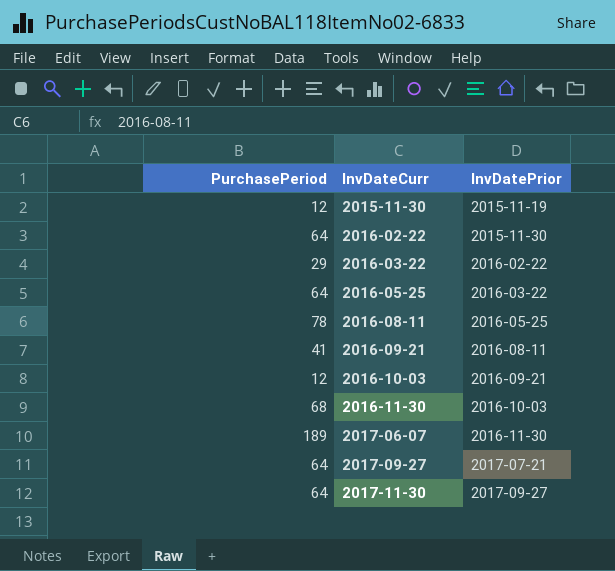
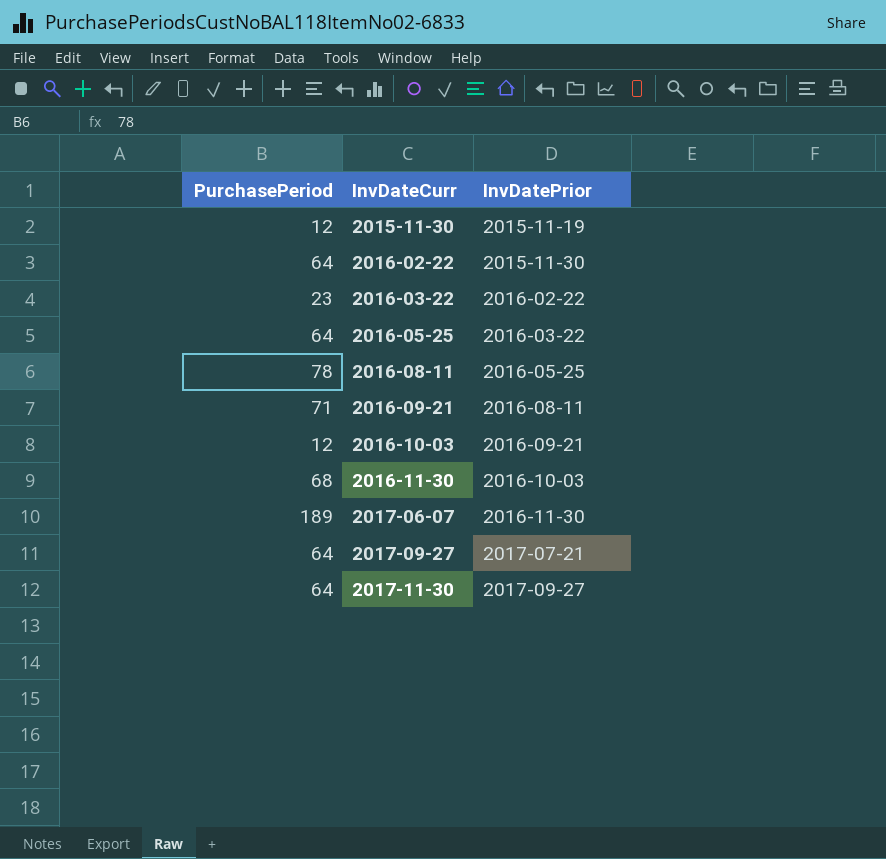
2016-03-22 | PurchasePeriod: 29 -> 23
2016-09-21 | PurchasePeriod: 41 -> 71

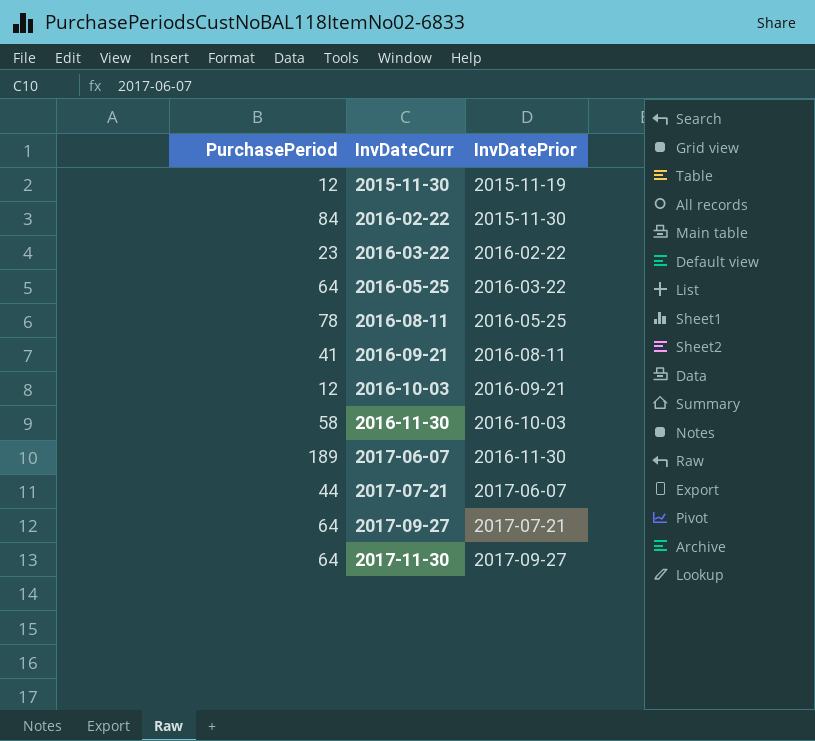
2016-02-22 | PurchasePeriod: 64 -> 84
2016-09-21 | PurchasePeriod: 71 -> 41
2016-11-30 | PurchasePeriod: 68 -> 58
row 2017-07-21: none -> 44 | 2017-06-07

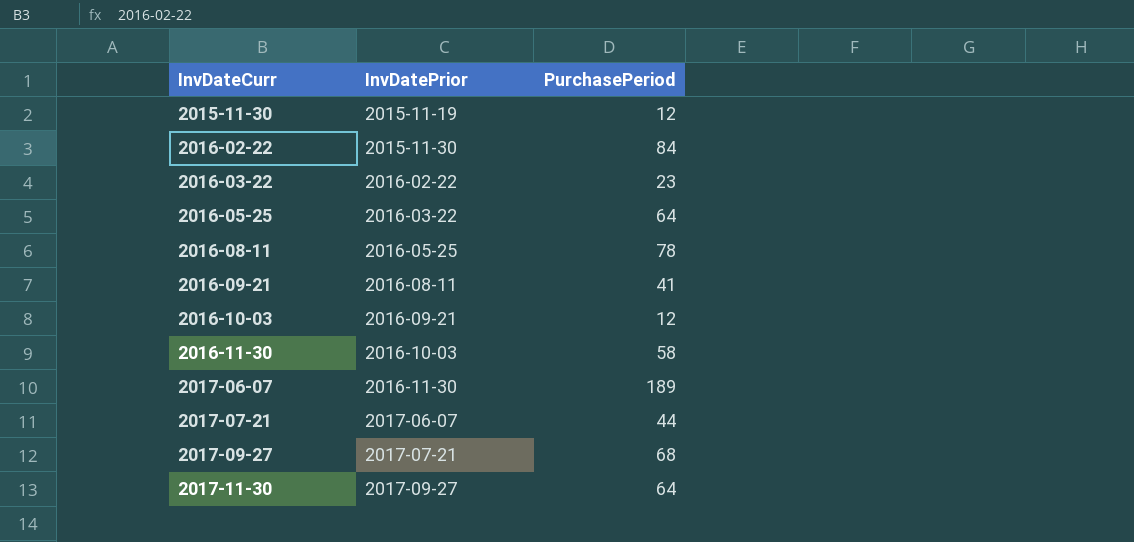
column PurchasePeriod | position: 1 -> 3
2017-09-27 | PurchasePeriod: 64 -> 68

